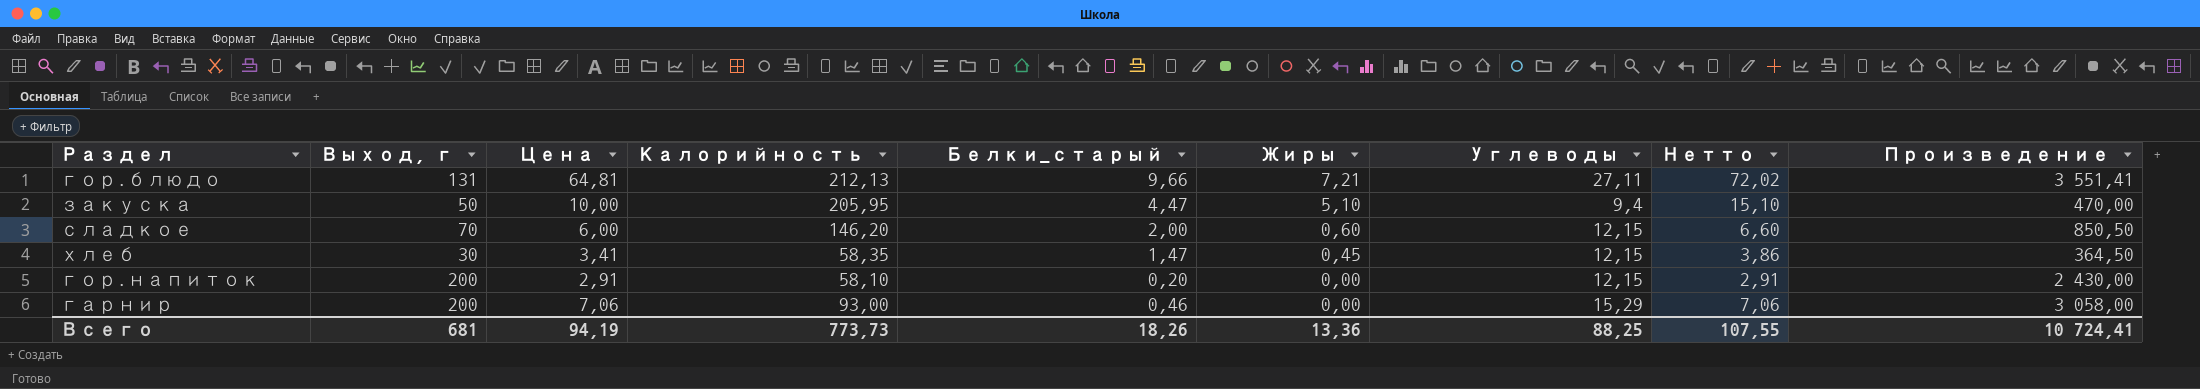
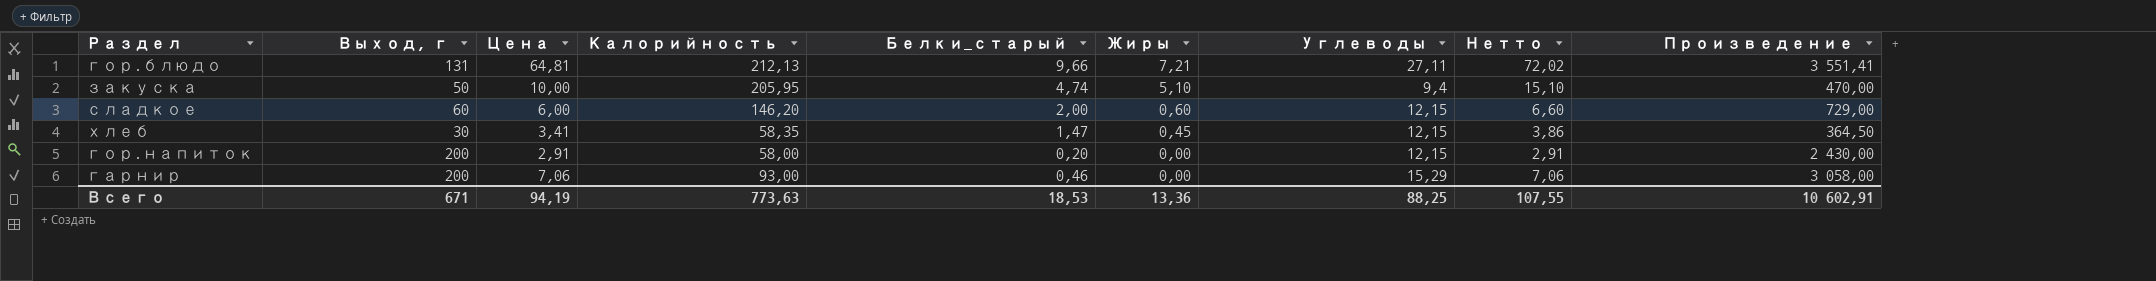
закуска | Белки_старый: 4,47 -> 4,74
сладкое | Выход, г: 70 -> 60
сладкое | Произведение: 850,50 -> 729,00
гор.напиток | Калорийность: 58,10 -> 58,00
Всего | Выход, г: 681 -> 671
Всего | Калорийность: 773,73 -> 773,63
Всего | Белки_старый: 18,26 -> 18,53
Всего | Произведение: 10 724,41 -> 10 602,91

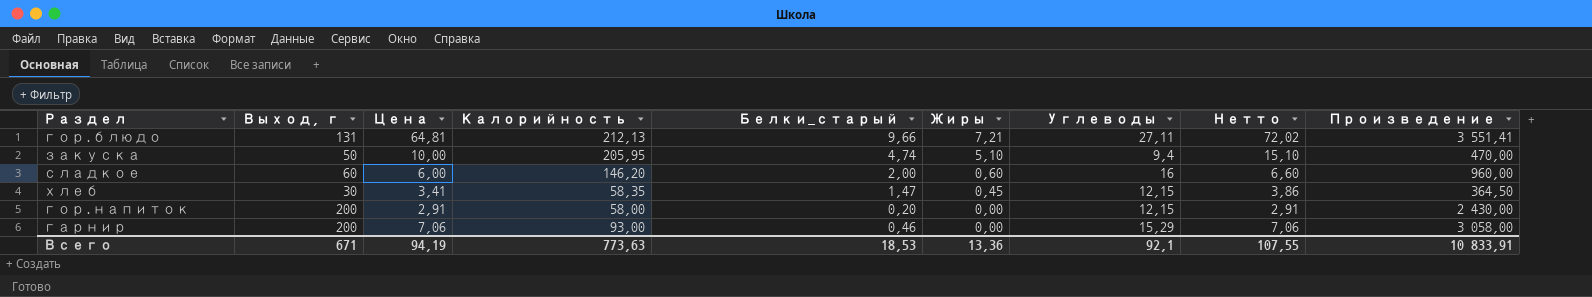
сладкое | Углеводы: 12,15 -> 16
сладкое | Произведение: 729,00 -> 960,00
Всего | Углеводы: 88,25 -> 92,1
Всего | Произведение: 10 602,91 -> 10 833,91

